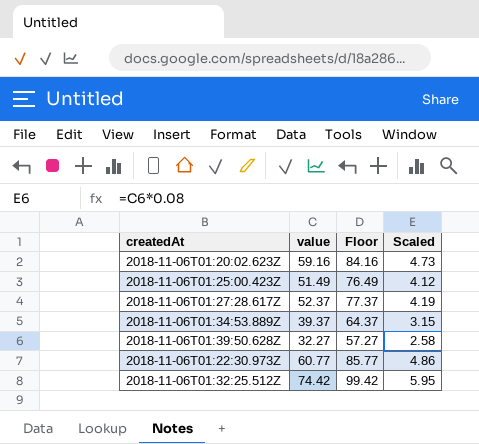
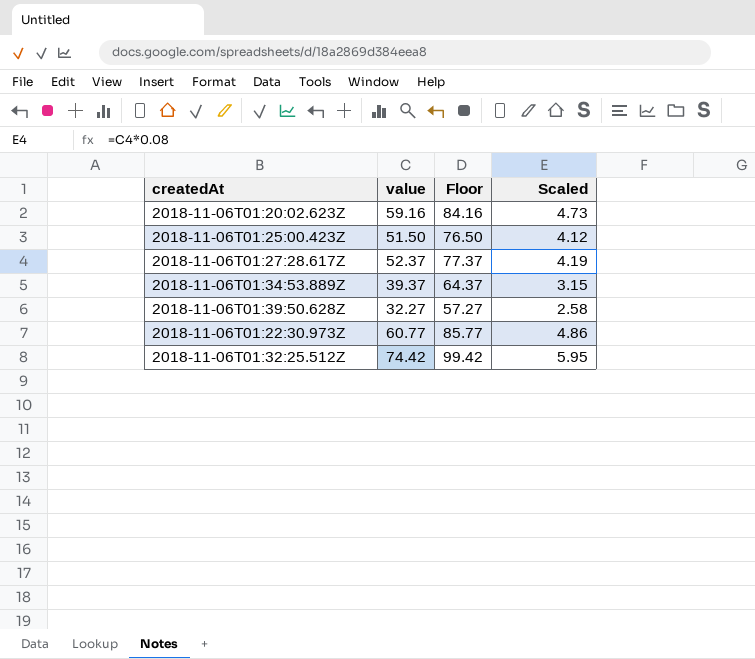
2018-11-06T01:25:00.423Z | value: 51.49 -> 51.50
2018-11-06T01:25:00.423Z | Floor: 76.49 -> 76.50

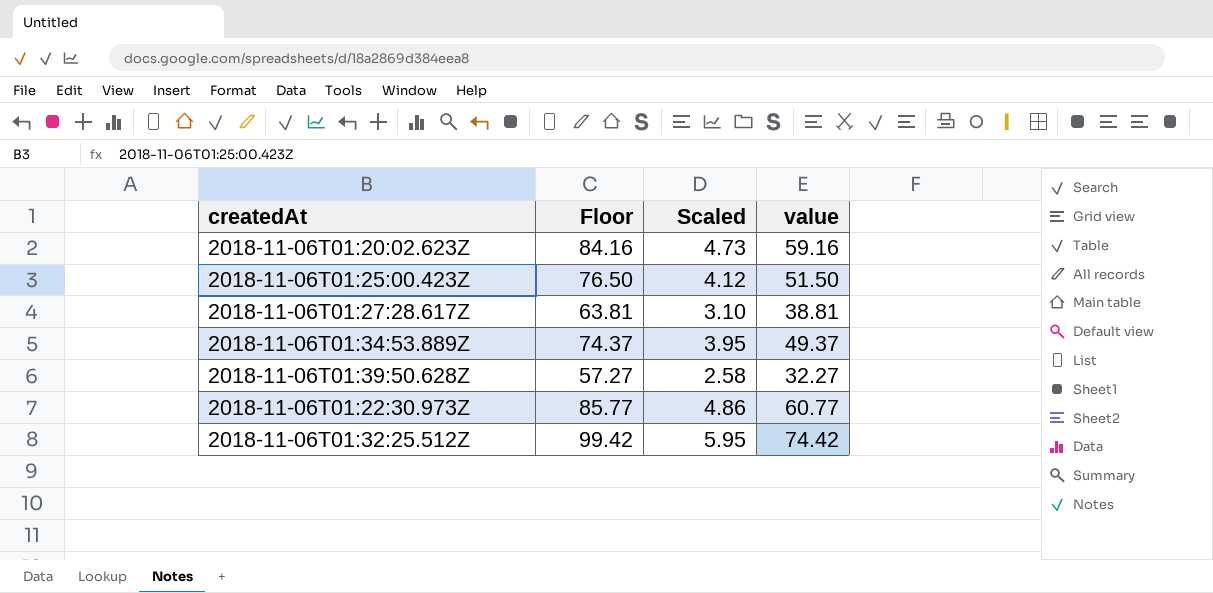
column value | position: 2 -> 4
2018-11-06T01:27:28.617Z | Floor: 77.37 -> 63.81
2018-11-06T01:27:28.617Z | Scaled: 4.19 -> 3.10
2018-11-06T01:27:28.617Z | value: 52.37 -> 38.81
2018-11-06T01:34:53.889Z | Floor: 64.37 -> 74.37
2018-11-06T01:34:53.889Z | Scaled: 3.15 -> 3.95
2018-11-06T01:34:53.889Z | value: 39.37 -> 49.37

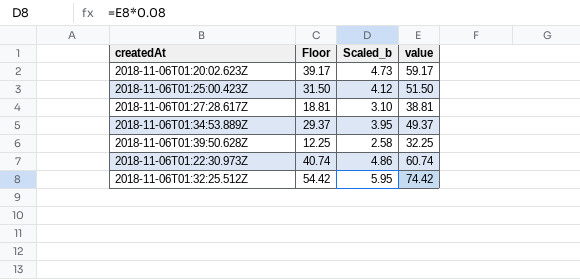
column Floor | formula: [value] + 25 -> [value] - 20
column name: Scaled -> Scaled_b
2018-11-06T01:20:02.623Z | value: 59.16 -> 59.17
2018-11-06T01:39:50.628Z | value: 32.27 -> 32.25
2018-11-06T01:22:30.973Z | value: 60.77 -> 60.74

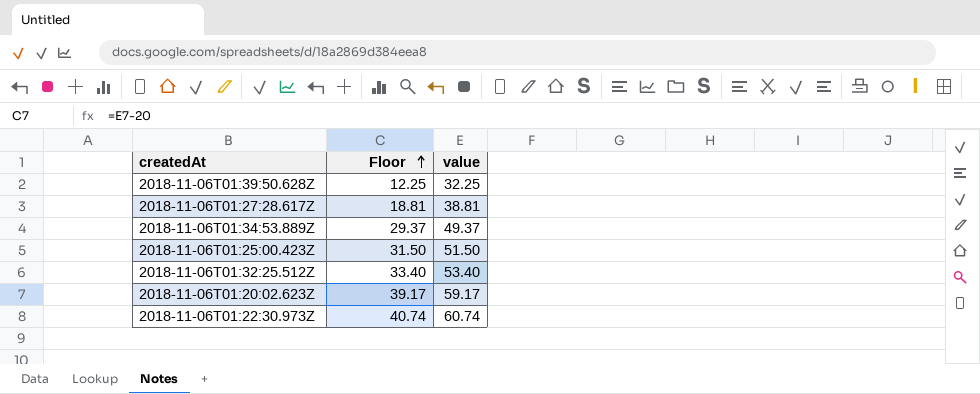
row order: none -> Floor ascending
column Scaled_b | formula: [value] * 0.08 -> none
2018-11-06T01:32:25.512Z | Floor: 54.42 -> 33.40
2018-11-06T01:32:25.512Z | value: 74.42 -> 53.40

